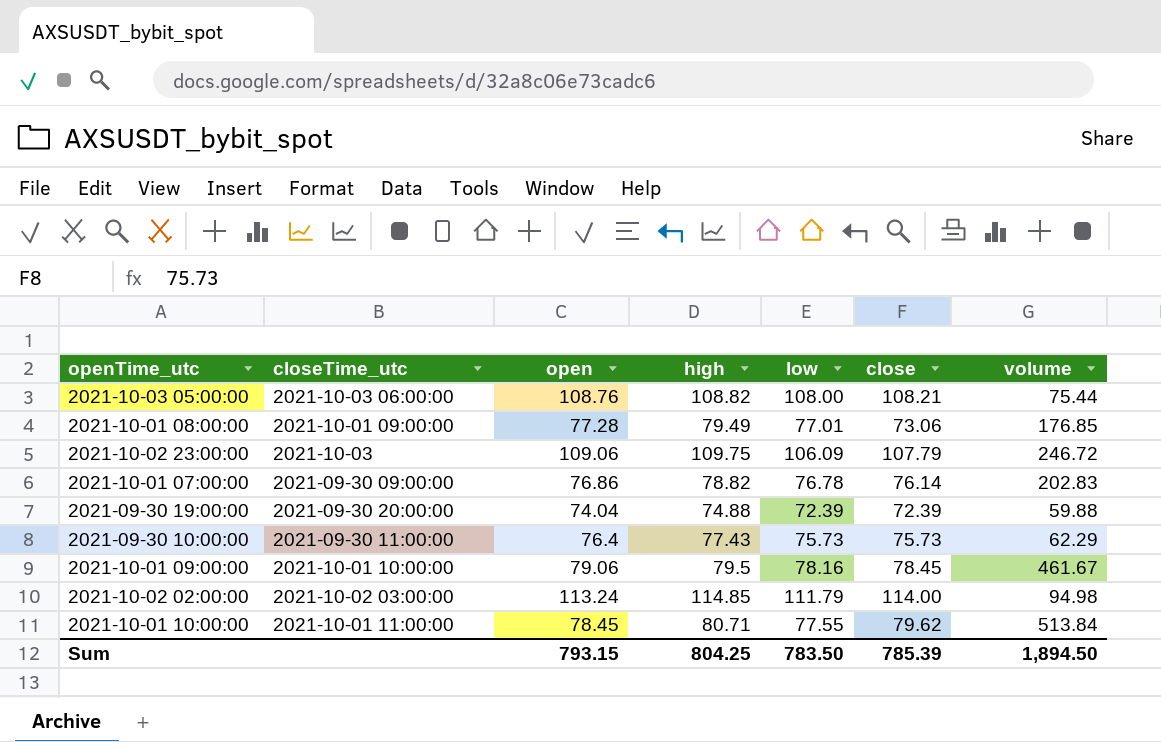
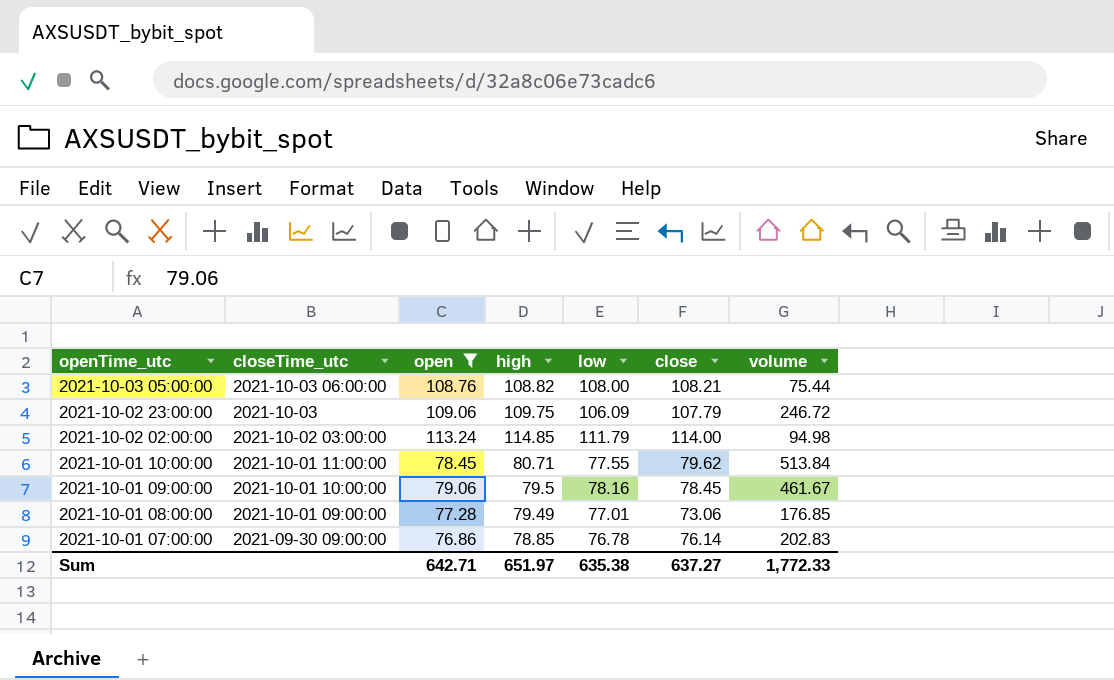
filter: none -> open >= 76.86
row order: none -> openTime_utc descending
2021-10-01 07:00:00 | high: 78.82 -> 78.85
Sum | open: 793.15 -> 642.71
Sum | high: 804.25 -> 651.97
Sum | low: 783.50 -> 635.38
Sum | close: 785.39 -> 637.27
Sum | volume: 1,894.50 -> 1,772.33

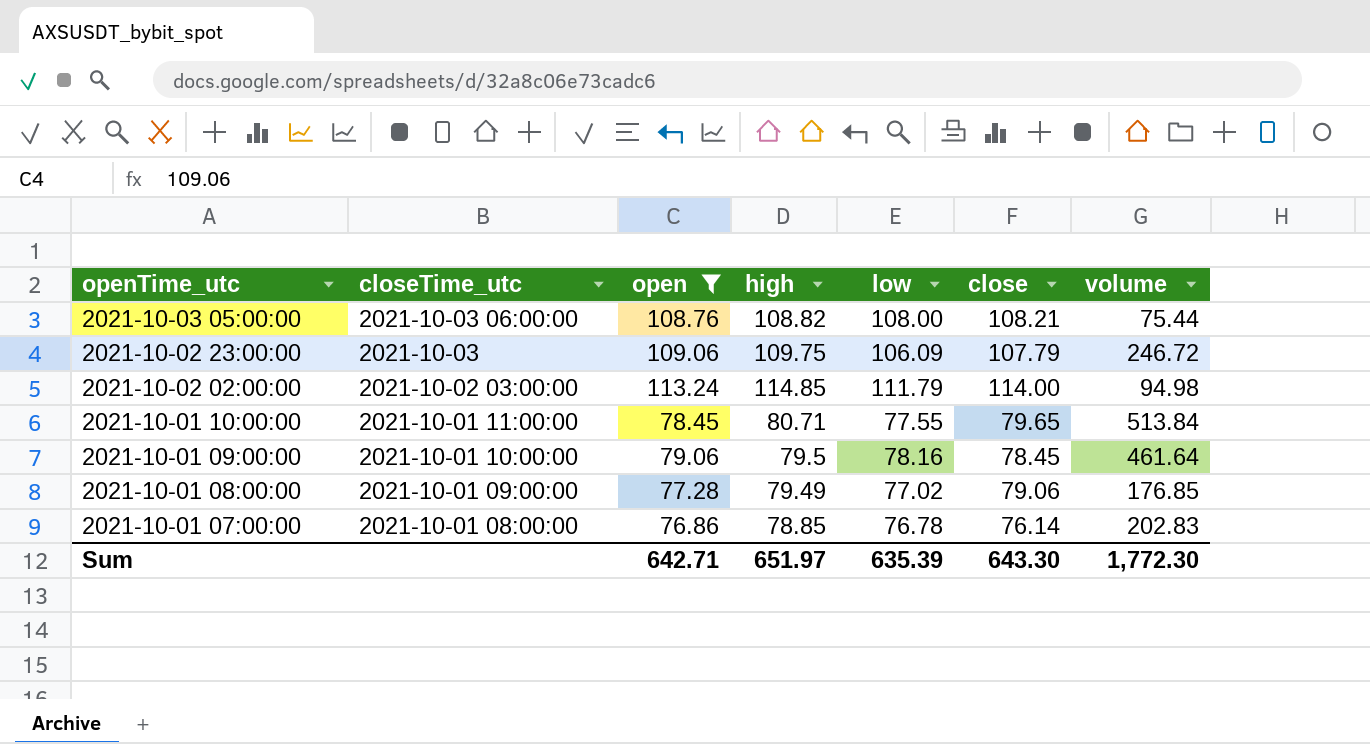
2021-10-01 10:00:00 | close: 79.62 -> 79.65
2021-10-01 09:00:00 | volume: 461.67 -> 461.64
2021-10-01 08:00:00 | low: 77.01 -> 77.02
2021-10-01 08:00:00 | close: 73.06 -> 79.06
2021-10-01 07:00:00 | closeTime_utc: 2021-09-30 09:00:00 -> 2021-10-01 08:00:00
Sum | low: 635.38 -> 635.39
Sum | close: 637.27 -> 643.30
Sum | volume: 1,772.33 -> 1,772.30

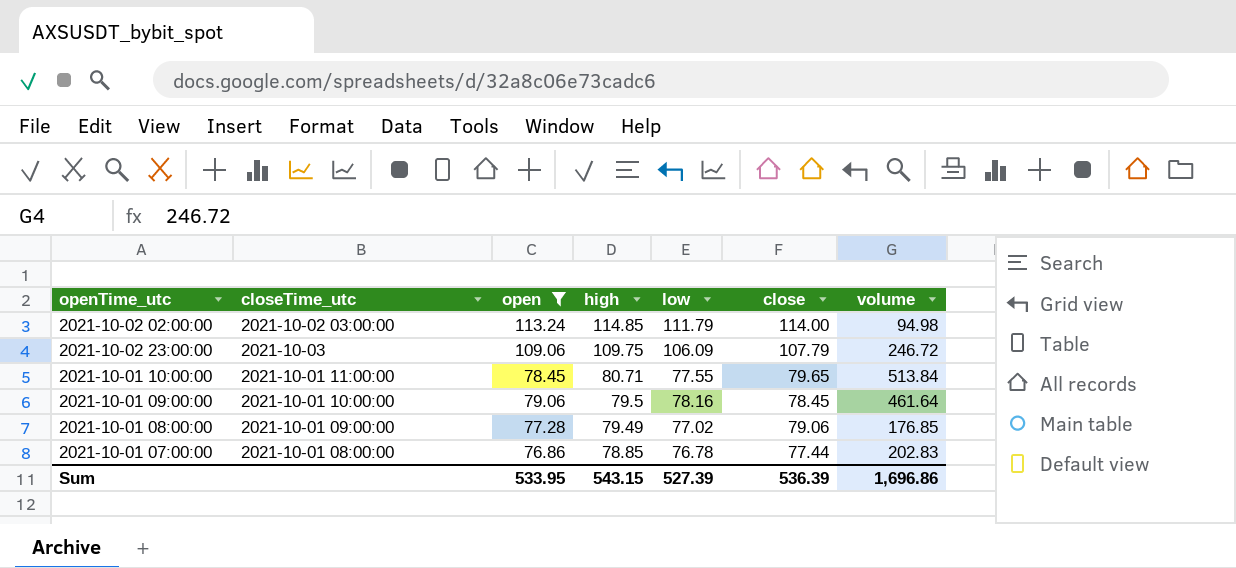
row order: openTime_utc descending -> high descending
row 2021-10-03 05:00:00: 2021-10-03 06:00:00 | 108.76 | 108.82 | 108.00 | 108.21 | 75.44 -> none
2021-10-01 07:00:00 | close: 76.14 -> 77.44
Sum | open: 642.71 -> 533.95
Sum | high: 651.97 -> 543.15
Sum | low: 635.39 -> 527.39
Sum | close: 643.30 -> 536.39
Sum | volume: 1,772.30 -> 1,696.86

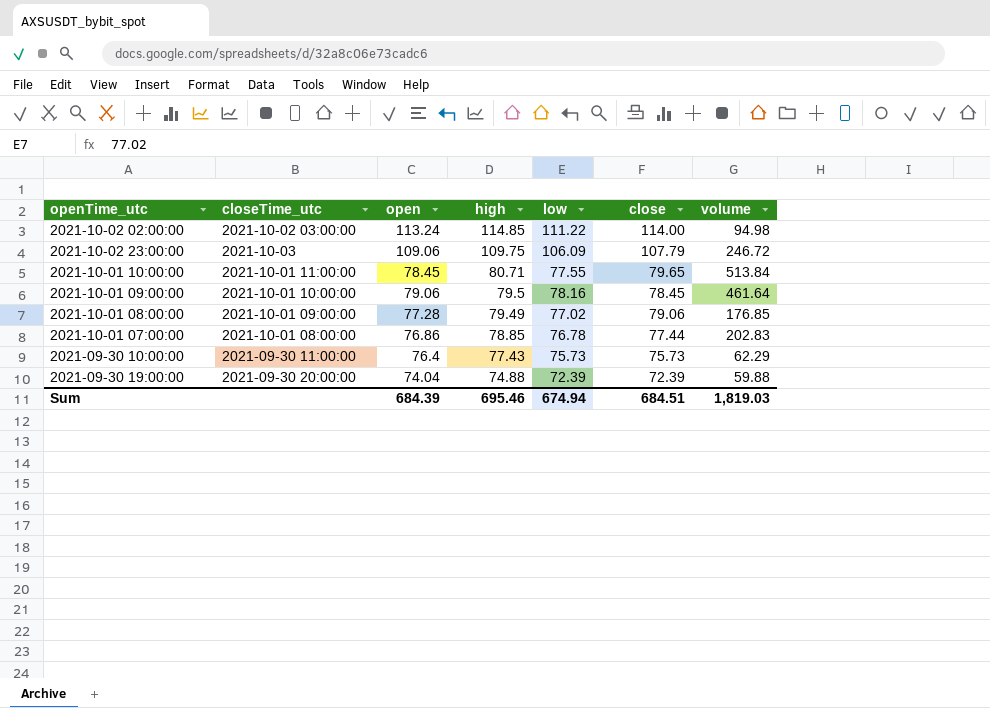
filter: open >= 76.86 -> none
2021-10-02 02:00:00 | low: 111.79 -> 111.22
Sum | open: 533.95 -> 684.39
Sum | high: 543.15 -> 695.46
Sum | low: 527.39 -> 674.94
Sum | close: 536.39 -> 684.51
Sum | volume: 1,696.86 -> 1,819.03

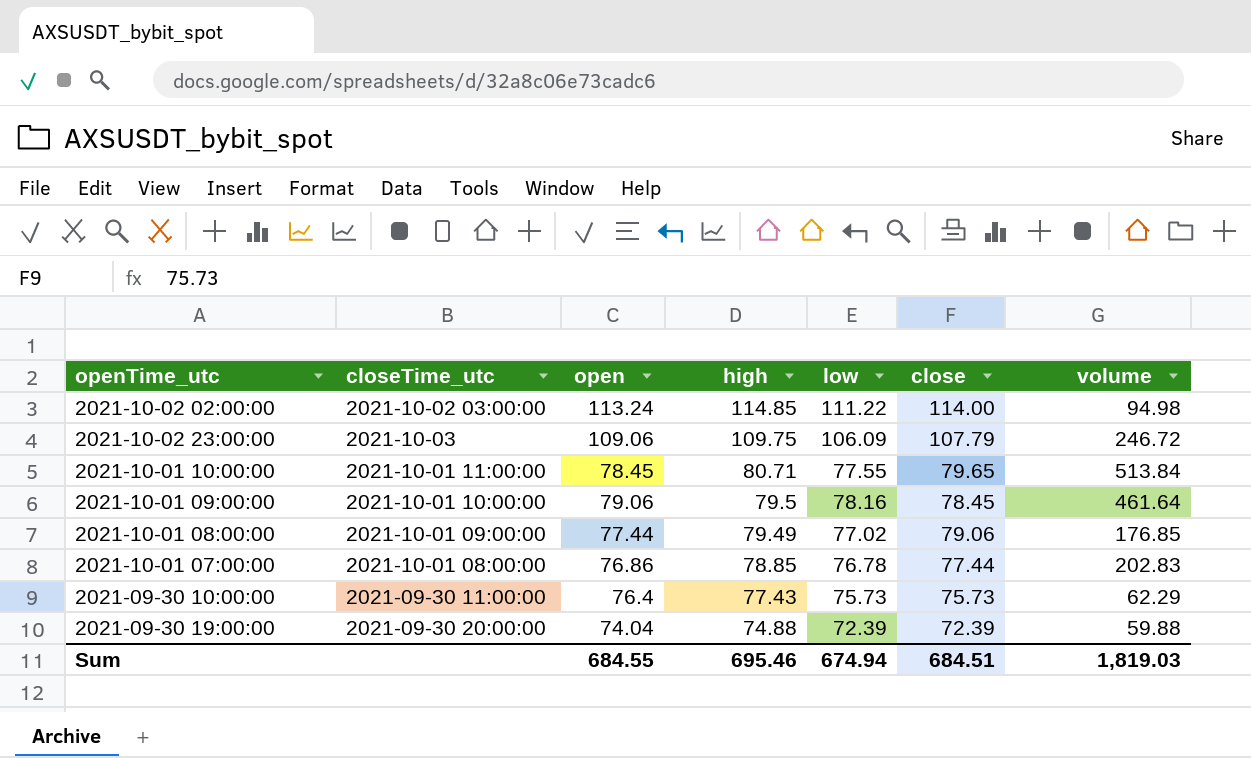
2021-10-01 08:00:00 | open: 77.28 -> 77.44
Sum | open: 684.39 -> 684.55

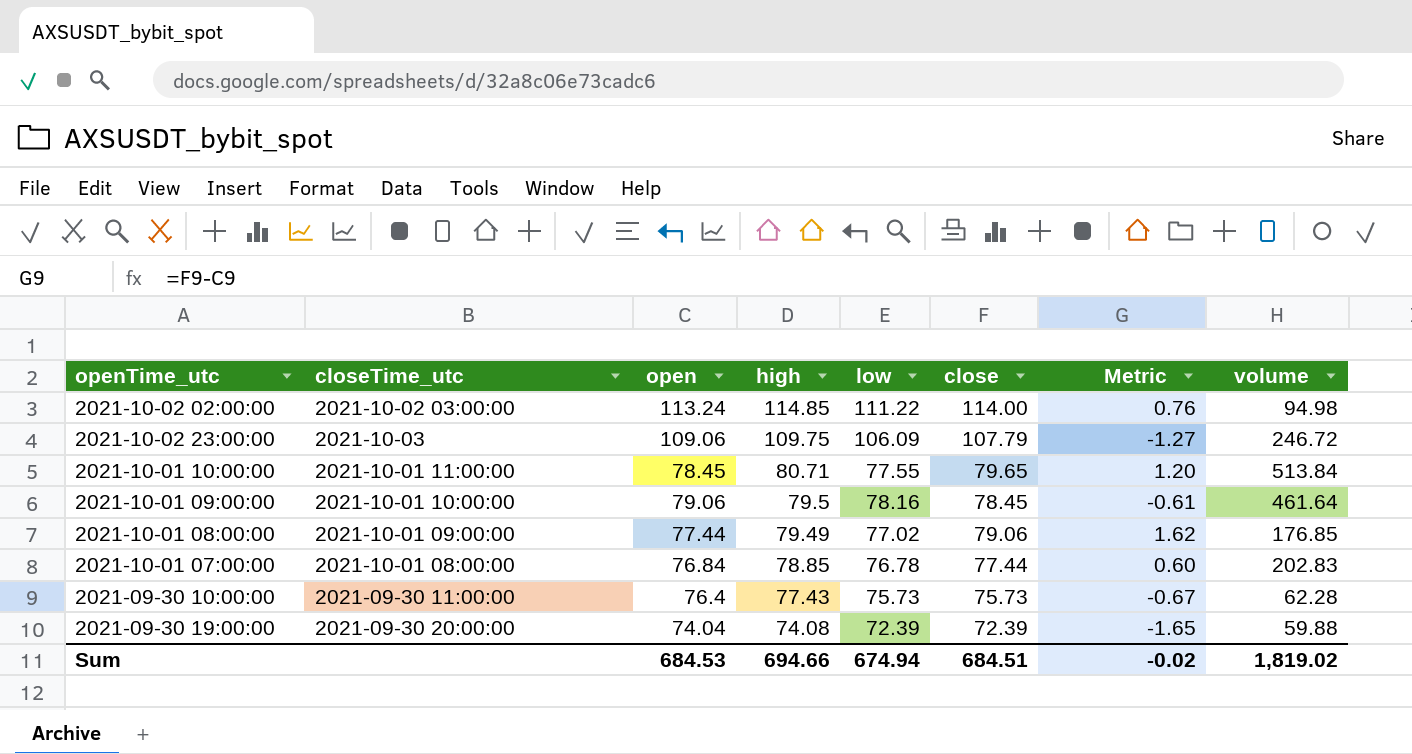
column Metric | formula: none -> [close] - [open]
2021-10-01 07:00:00 | open: 76.86 -> 76.84
2021-09-30 10:00:00 | volume: 62.29 -> 62.28
2021-09-30 19:00:00 | high: 74.88 -> 74.08
Sum | open: 684.55 -> 684.53
Sum | high: 695.46 -> 694.66
Sum | volume: 1,819.03 -> 1,819.02

